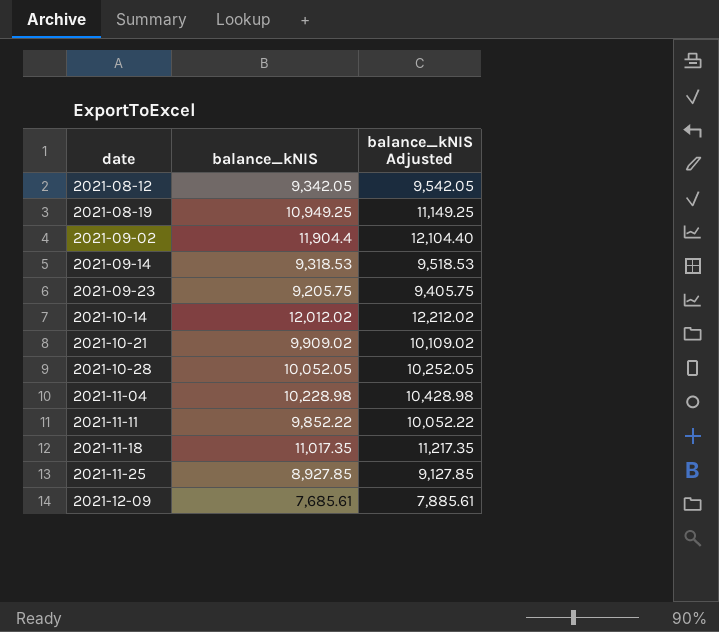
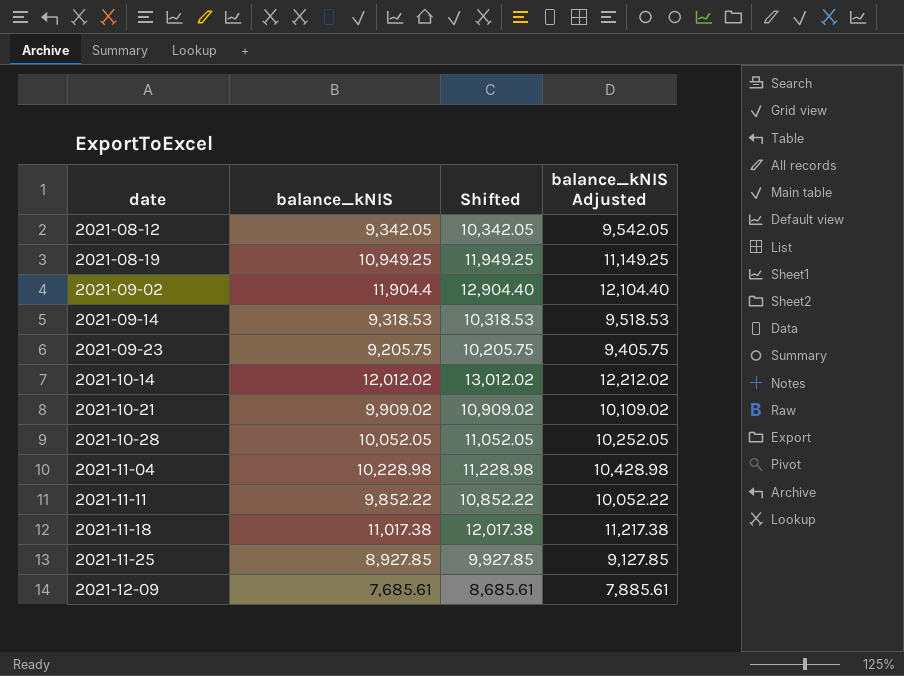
column Shifted | formula: none -> [balance_kNIS] + 1000
2021-11-18 | balance_kNIS: 11,017.35 -> 11,017.38
2021-11-18 | balance_kNIS Adjusted: 11,217.35 -> 11,217.38

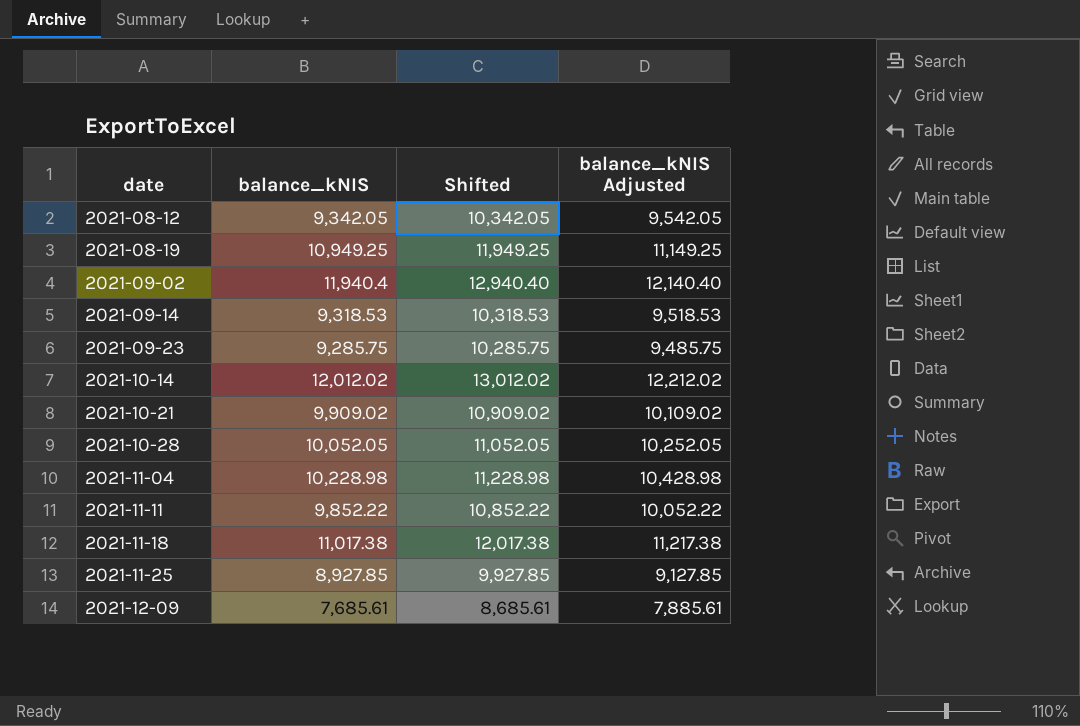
2021-09-02 | balance_kNIS: 11,904.4 -> 11,940.4
2021-09-02 | Shifted: 12,904.40 -> 12,940.40
2021-09-02 | balance_kNIS Adjusted: 12,104.40 -> 12,140.40
2021-09-23 | balance_kNIS: 9,205.75 -> 9,285.75
2021-09-23 | Shifted: 10,205.75 -> 10,285.75
2021-09-23 | balance_kNIS Adjusted: 9,405.75 -> 9,485.75

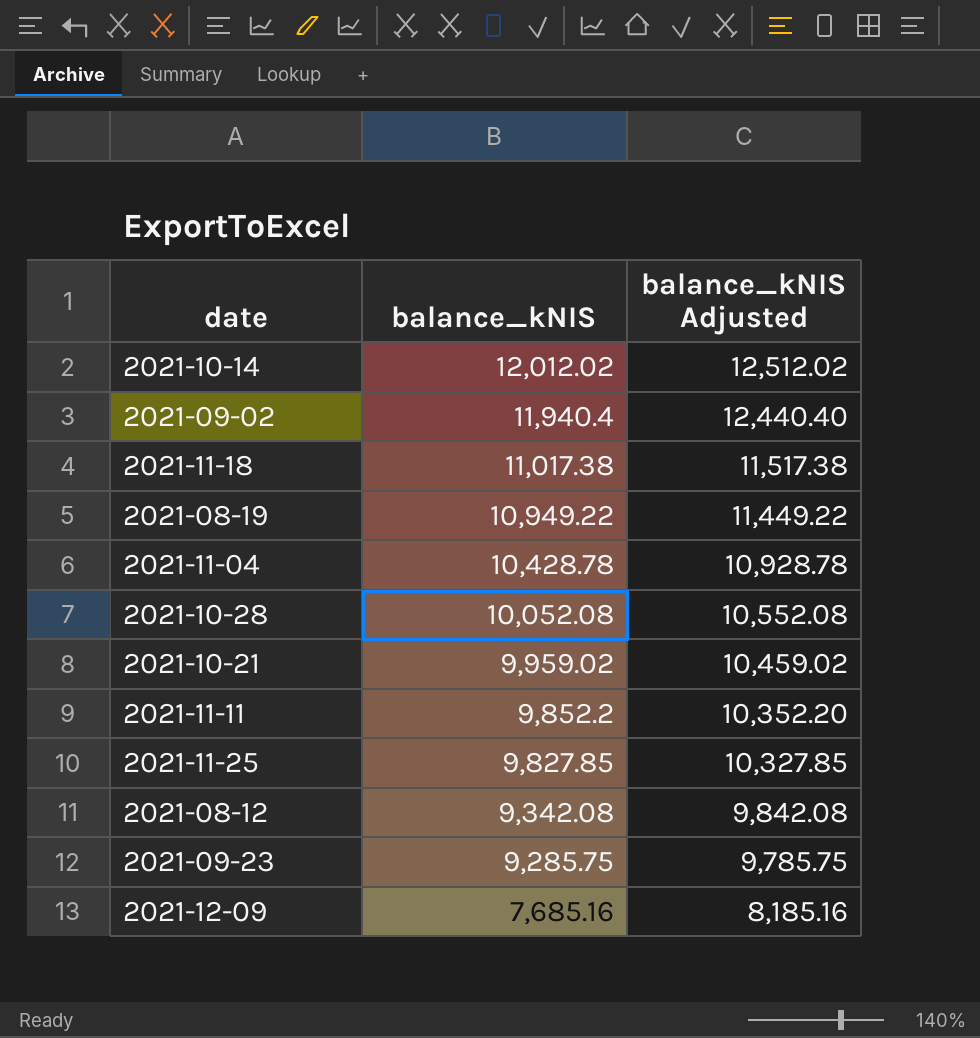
row order: date ascending -> balance_kNIS descending
column Shifted | formula: [balance_kNIS] + 1000 -> none
column balance_kNIS Adjusted | formula: [balance_kNIS] + 200 -> [balance_kNIS] + 500
row 2021-09-14: 9,318.53 | 10,318.53 | 9,518.53 -> none
2021-08-19 | balance_kNIS: 10,949.25 -> 10,949.22
2021-11-04 | balance_kNIS: 10,228.98 -> 10,428.78
2021-10-28 | balance_kNIS: 10,052.05 -> 10,052.08
2021-10-21 | balance_kNIS: 9,909.02 -> 9,959.02
2021-11-11 | balance_kNIS: 9,852.22 -> 9,852.2
2021-11-25 | balance_kNIS: 8,927.85 -> 9,827.85
2021-08-12 | balance_kNIS: 9,342.05 -> 9,342.08
2021-12-09 | balance_kNIS: 7,685.61 -> 7,685.16

